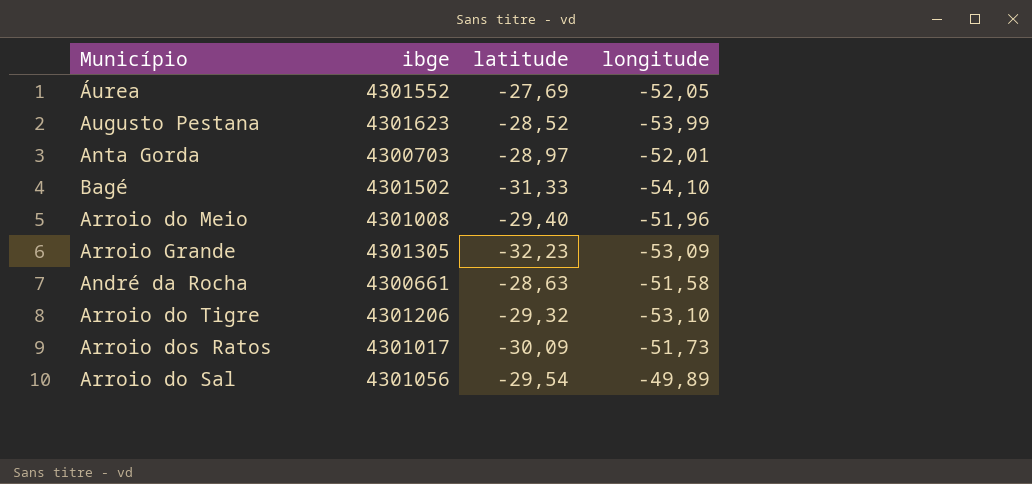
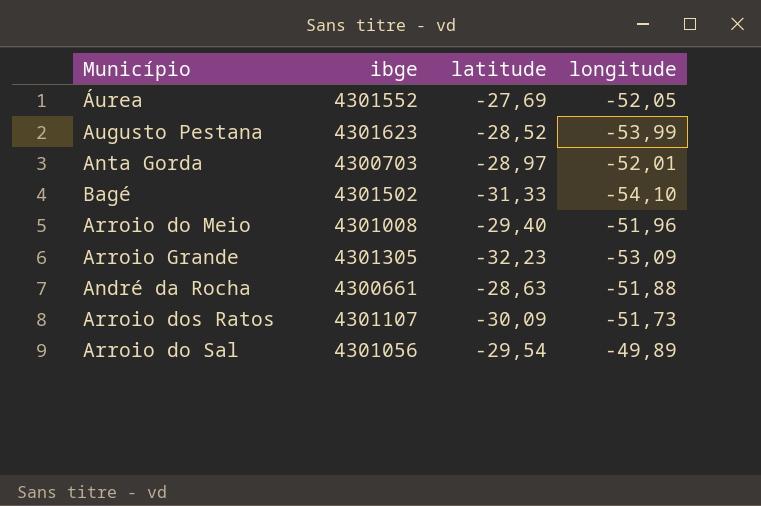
row Arroio do Tigre: 4301206 | -29,32 | -53,10 -> none
André da Rocha | longitude: -51,58 -> -51,88
Arroio dos Ratos | ibge: 4301017 -> 4301107

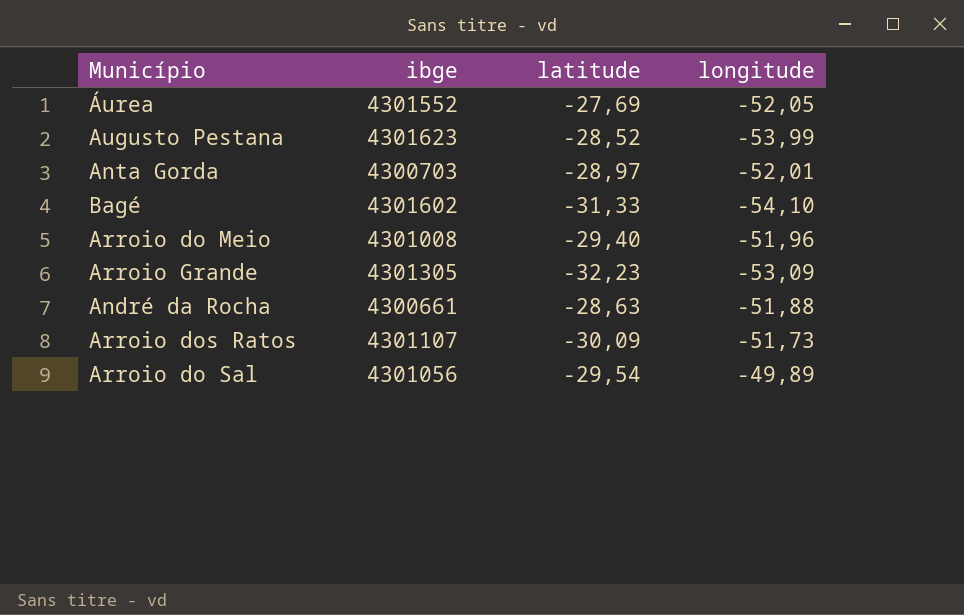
Bagé | ibge: 4301502 -> 4301602

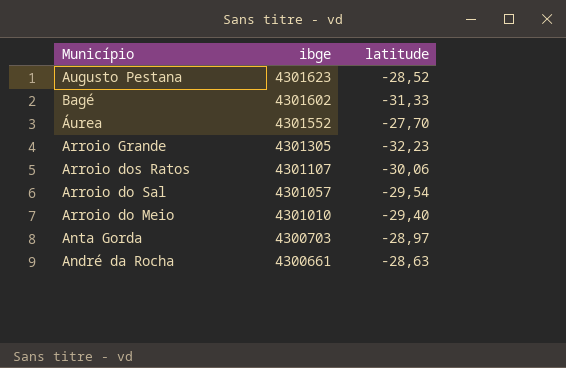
row order: none -> ibge descending
column longitude | position: 4 -> none
Áurea | latitude: -27,69 -> -27,70
Arroio dos Ratos | latitude: -30,09 -> -30,06
Arroio do Sal | ibge: 4301056 -> 4301057
Arroio do Meio | ibge: 4301008 -> 4301010

